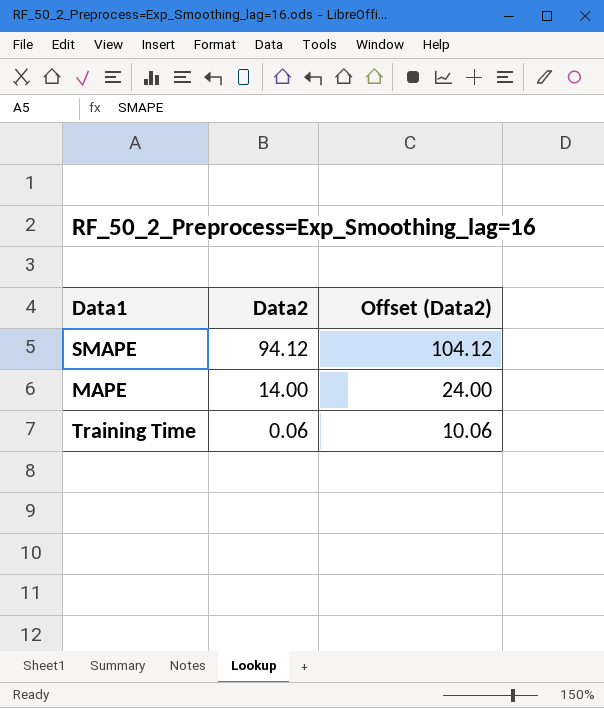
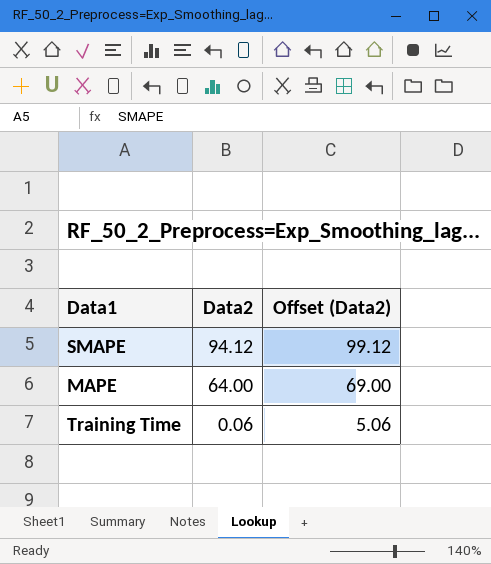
column Offset (Data2) | formula: [Data2] + 10 -> [Data2] + 5
MAPE | Data2: 14.00 -> 64.00

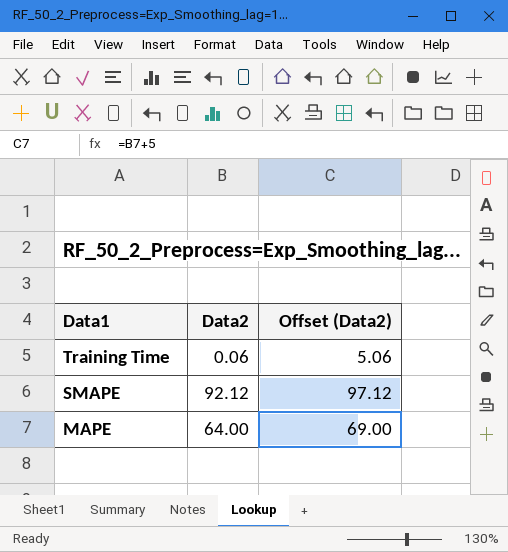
row order: Data2 descending -> Data1 descending
SMAPE | Data2: 94.12 -> 92.12
SMAPE | Offset (Data2): 99.12 -> 97.12

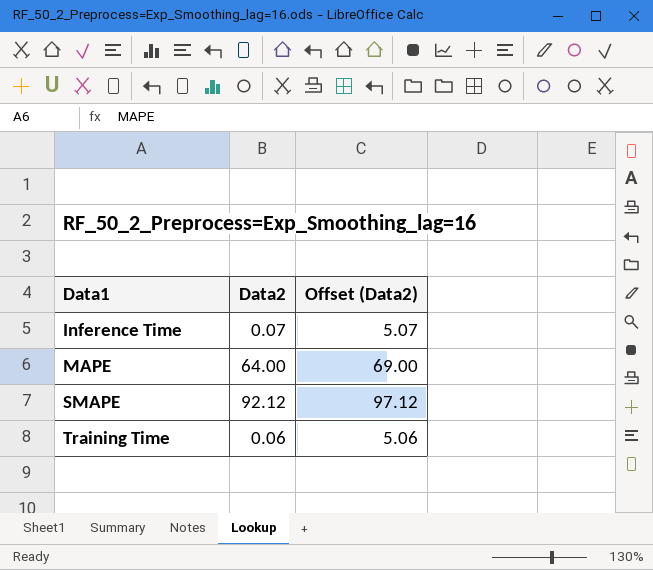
row order: Data1 descending -> Data1 ascending
row Inference Time: none -> 0.07 | 5.07

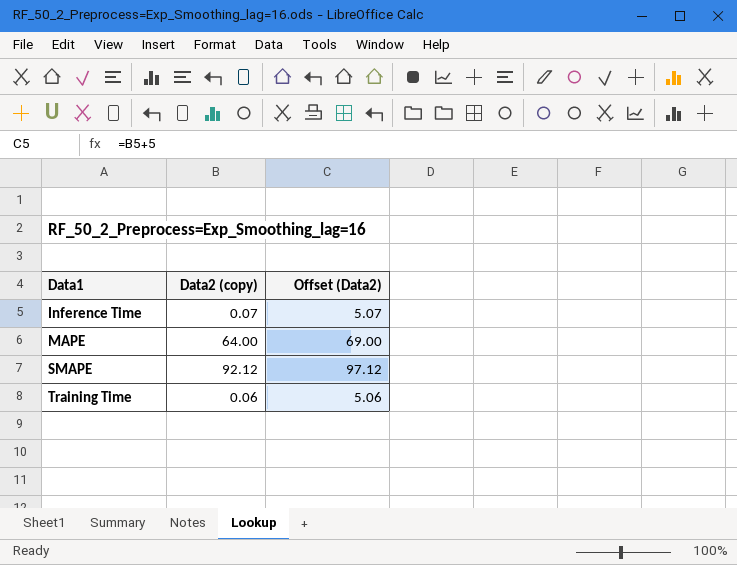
column name: Data2 -> Data2 (copy)

